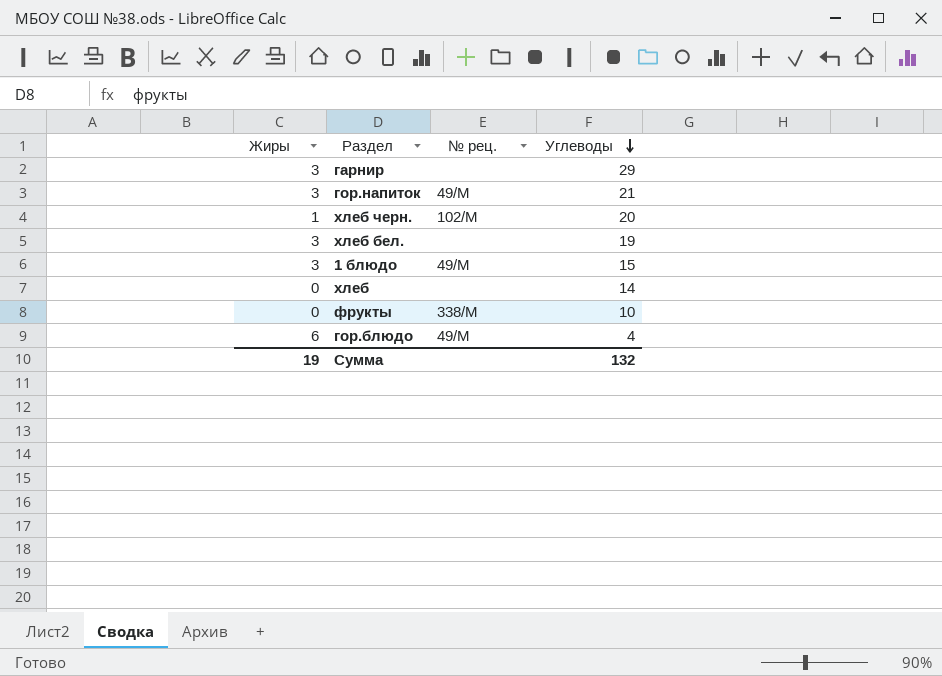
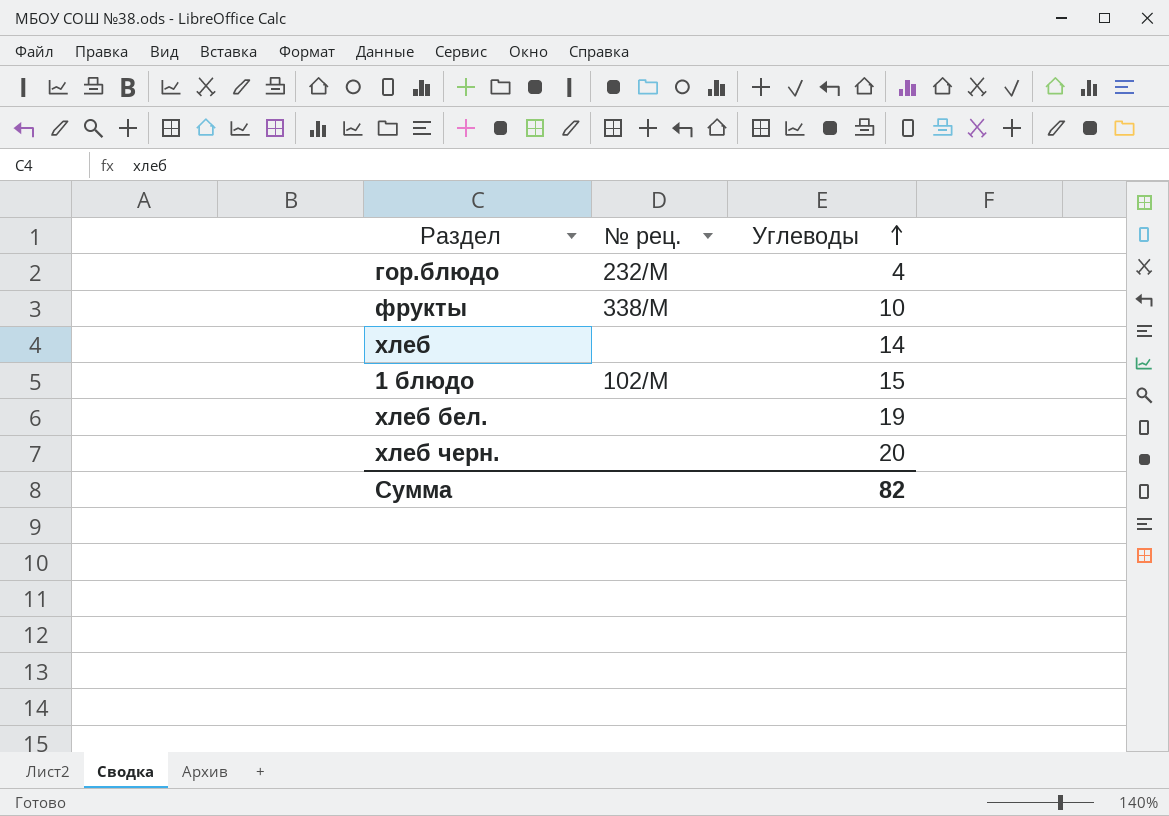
row order: Углеводы descending -> Углеводы ascending
column Жиры | position: 1 -> none
row гарнир: 3 | none | 29 -> none
row гор.напиток: 3 | 49/М | 21 -> none
гор.блюдо | № рец.: 49/М -> 232/М
1 блюдо | № рец.: 49/М -> 102/М
хлеб черн. | № рец.: 102/М -> none
Сумма | Углеводы: 132 -> 82

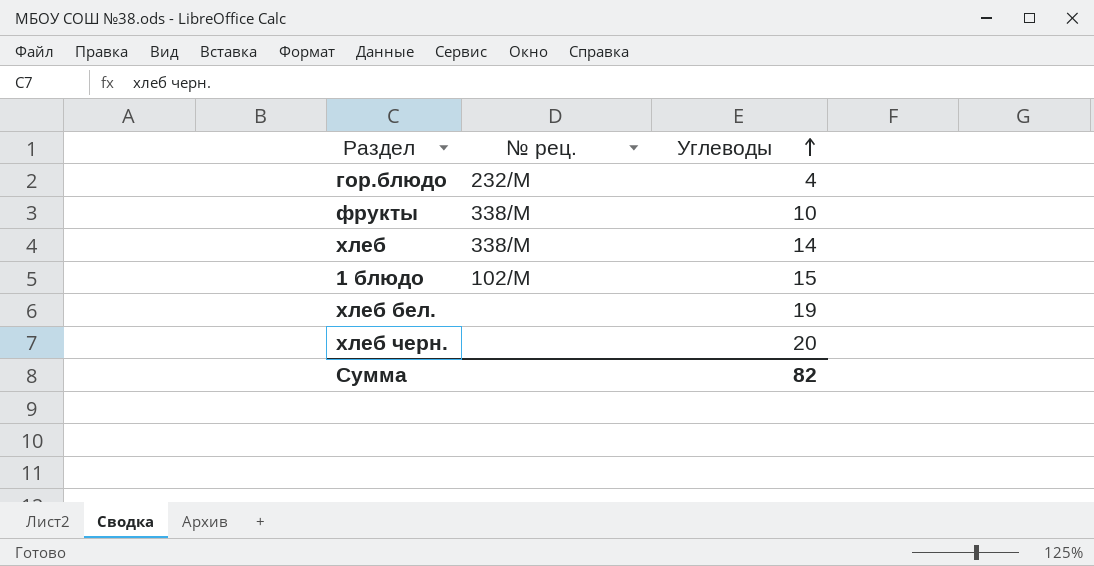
хлеб | № рец.: none -> 338/М

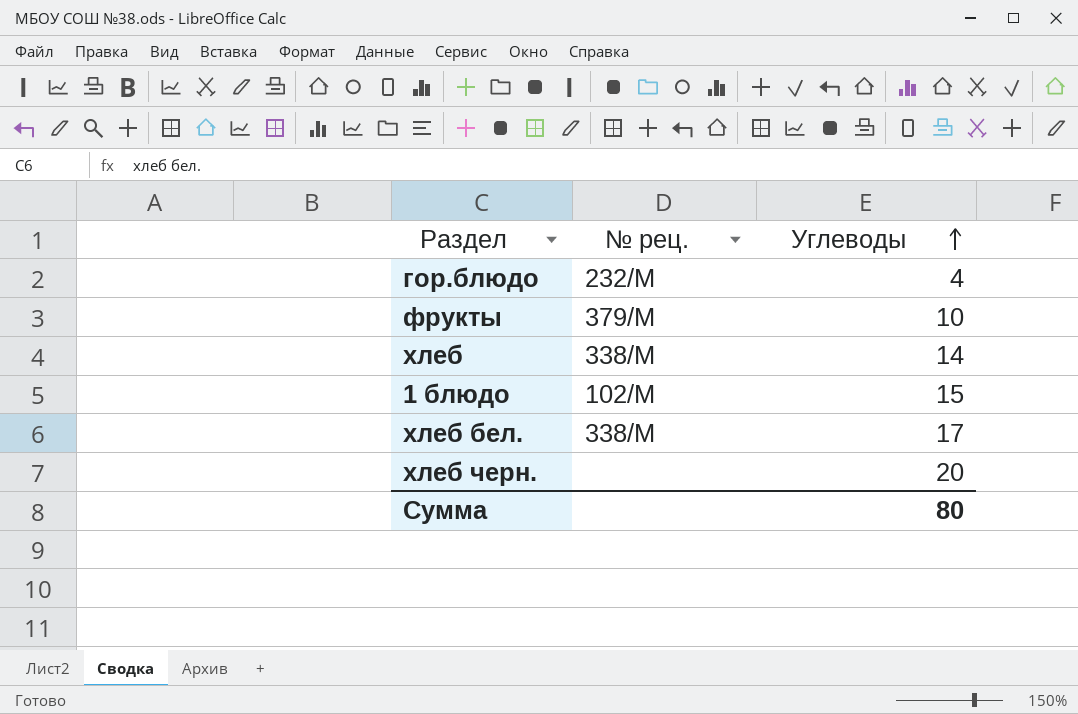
фрукты | № рец.: 338/М -> 379/М
хлеб бел. | № рец.: none -> 338/М
хлеб бел. | Углеводы: 19 -> 17
Сумма | Углеводы: 82 -> 80

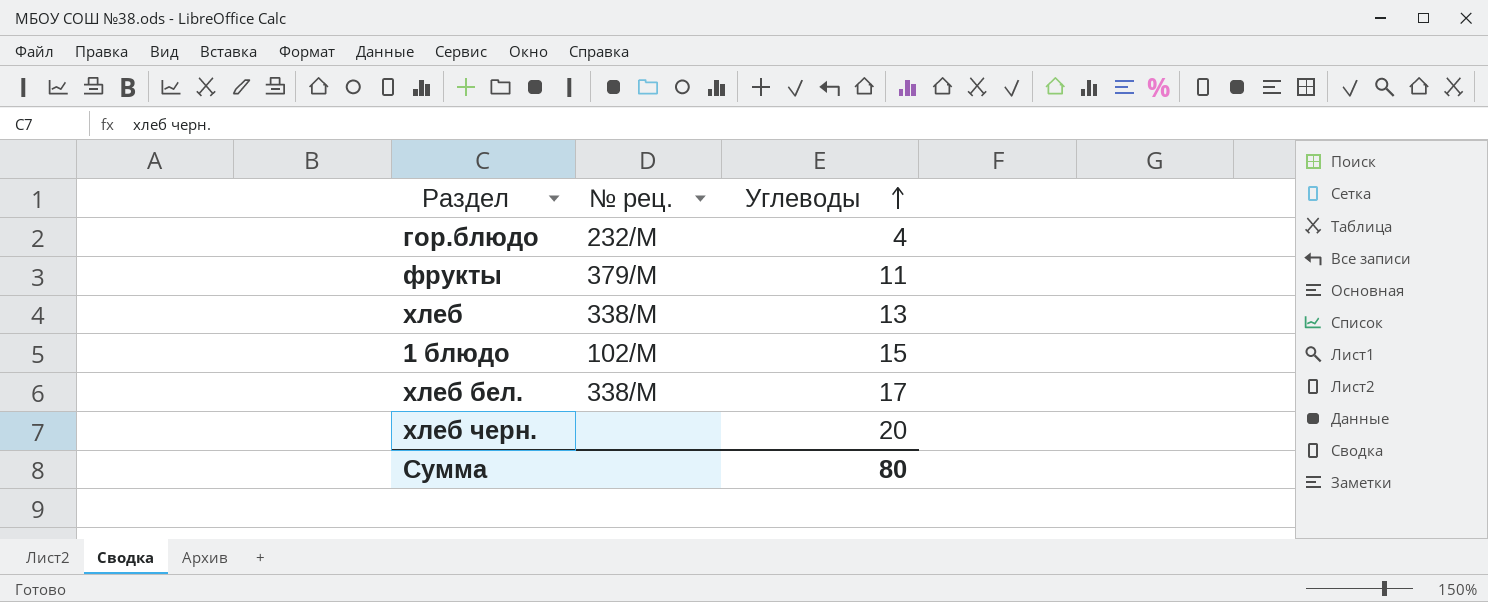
фрукты | Углеводы: 10 -> 11
хлеб | Углеводы: 14 -> 13

